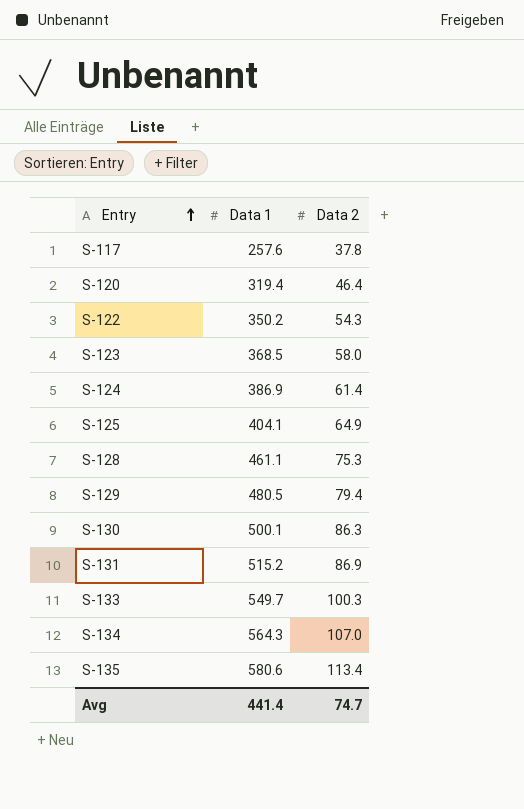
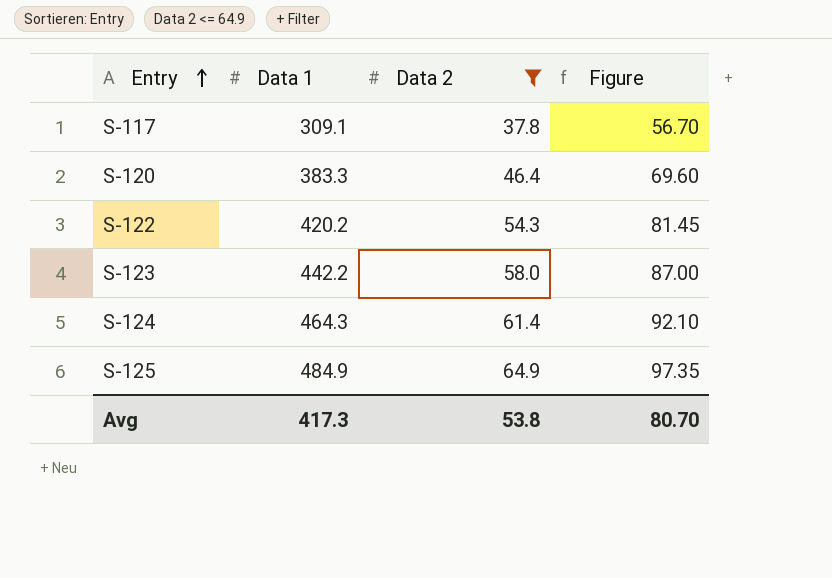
filter: none -> Data 2 <= 64.9
column Figure | formula: none -> [Data 2] * 1.5
S-117 | Data 1: 257.6 -> 309.1
S-120 | Data 1: 319.4 -> 383.3
S-122 | Data 1: 350.2 -> 420.2
S-123 | Data 1: 368.5 -> 442.2
S-124 | Data 1: 386.9 -> 464.3
S-125 | Data 1: 404.1 -> 484.9
Avg | Data 1: 441.4 -> 417.3
Avg | Data 2: 74.7 -> 53.8

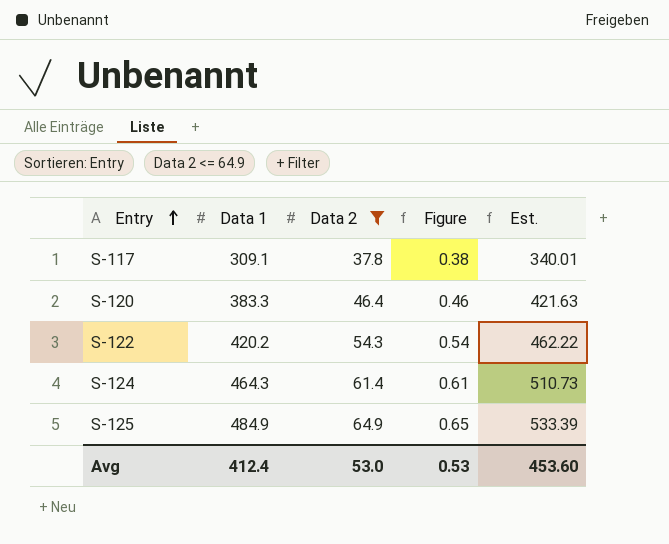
column Figure | formula: [Data 2] * 1.5 -> [Data 2] * 0.01
column Est. | formula: none -> [Data 1] * 1.1
row S-123: 442.2 | 58.0 | 87.00 -> none
Avg | Data 1: 417.3 -> 412.4
Avg | Data 2: 53.8 -> 53.0
Avg | Figure: 80.70 -> 0.53

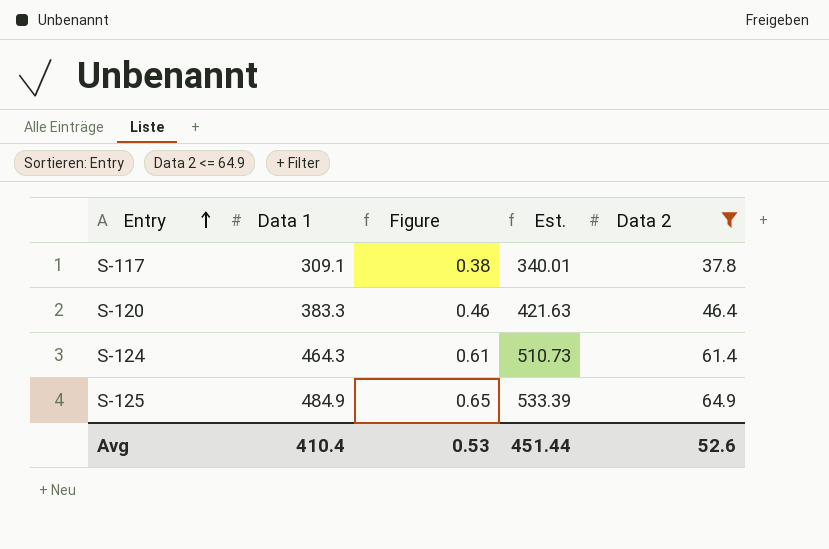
column Data 2 | position: 3 -> 5
row S-122: 420.2 | 54.3 | 0.54 | 462.22 -> none
Avg | Data 1: 412.4 -> 410.4
Avg | Est.: 453.60 -> 451.44
Avg | Data 2: 53.0 -> 52.6

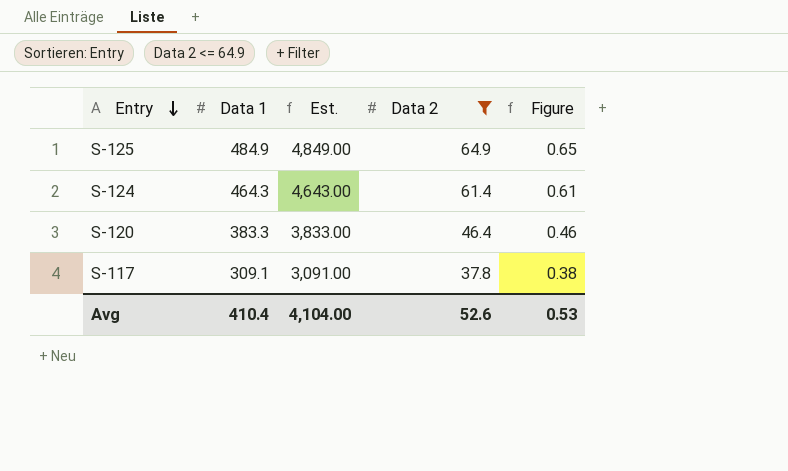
row order: Entry ascending -> Entry descending
column Est. | formula: [Data 1] * 1.1 -> [Data 1] * 10
column Figure | position: 3 -> 5
Avg | Est.: 451.44 -> 4,104.00

